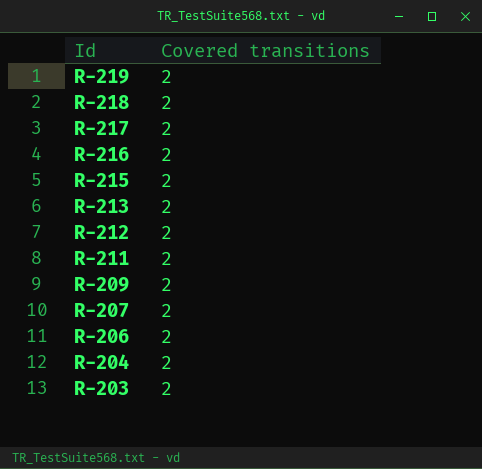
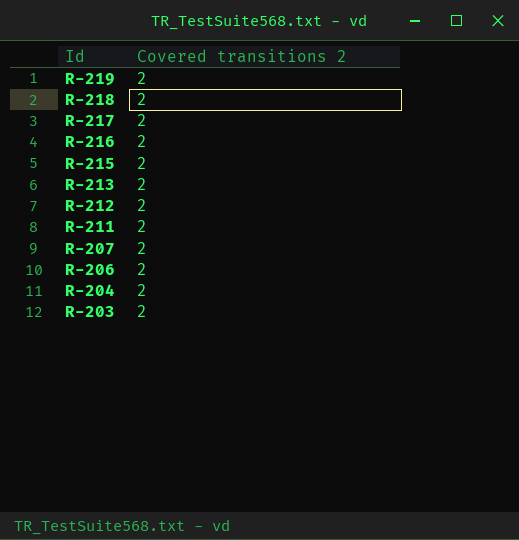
column name: Covered transitions -> Covered transitions 2
row R-209: 2 -> none

